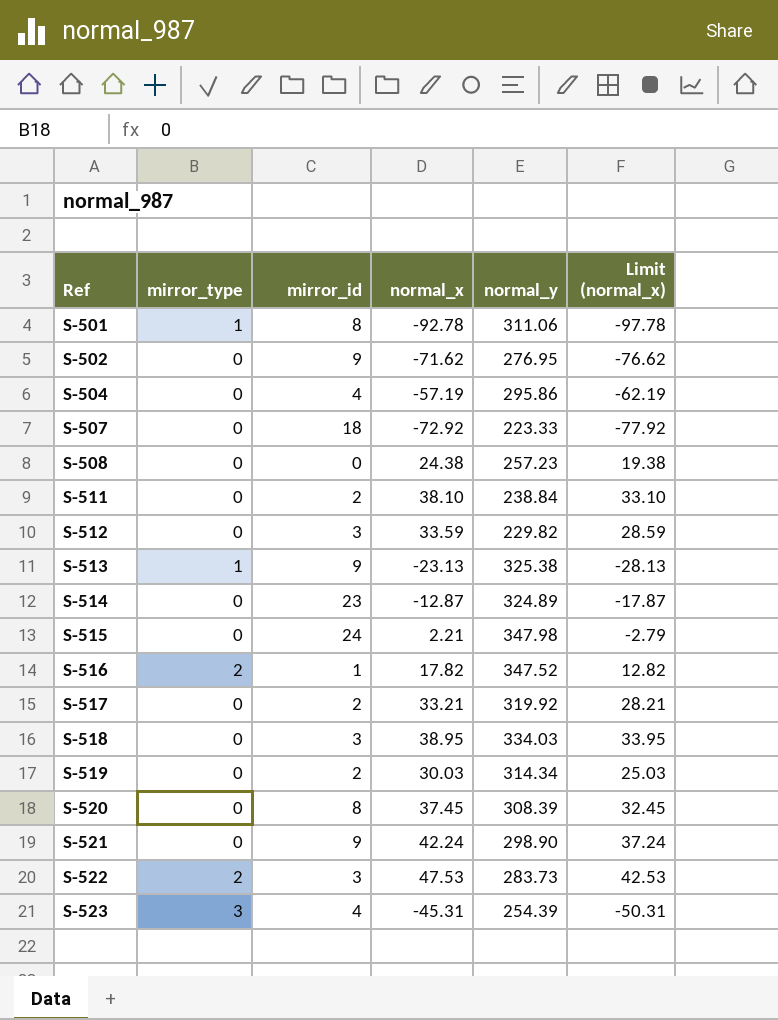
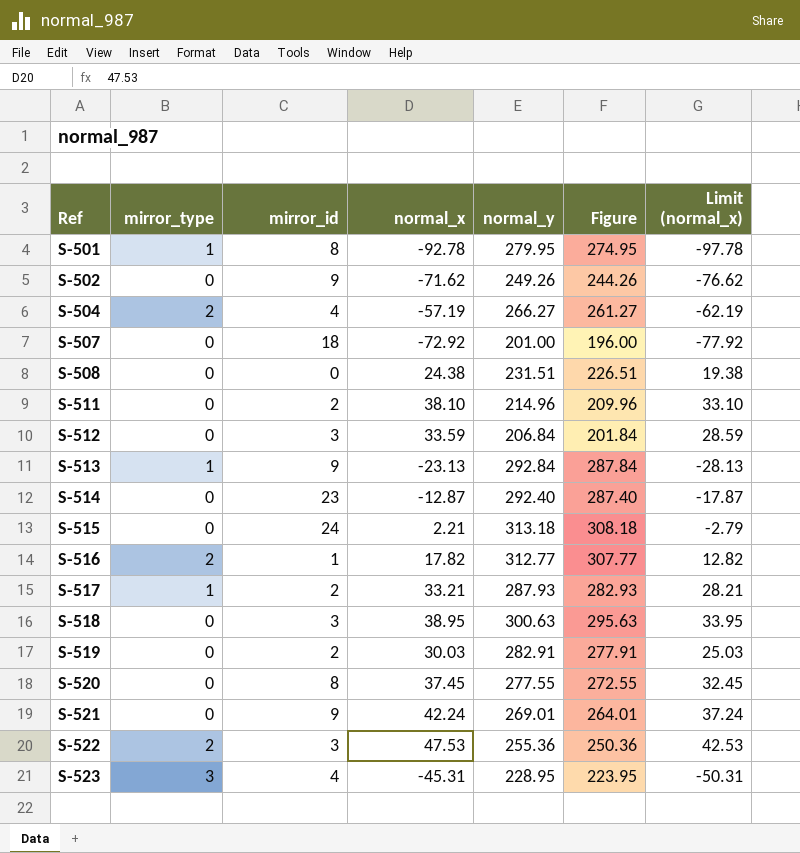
column Figure | formula: none -> [normal_y] - 5
S-501 | normal_y: 311.06 -> 279.95
S-502 | normal_y: 276.95 -> 249.26
S-504 | mirror_type: 0 -> 2
S-504 | normal_y: 295.86 -> 266.27
S-507 | normal_y: 223.33 -> 201.00
S-508 | normal_y: 257.23 -> 231.51
S-511 | normal_y: 238.84 -> 214.96
S-512 | normal_y: 229.82 -> 206.84
S-513 | normal_y: 325.38 -> 292.84
S-514 | normal_y: 324.89 -> 292.40
S-515 | normal_y: 347.98 -> 313.18
S-516 | normal_y: 347.52 -> 312.77
S-517 | mirror_type: 0 -> 1
S-517 | normal_y: 319.92 -> 287.93
S-518 | normal_y: 334.03 -> 300.63
S-519 | normal_y: 314.34 -> 282.91
S-520 | normal_y: 308.39 -> 277.55
S-521 | normal_y: 298.90 -> 269.01
S-522 | normal_y: 283.73 -> 255.36
S-523 | normal_y: 254.39 -> 228.95

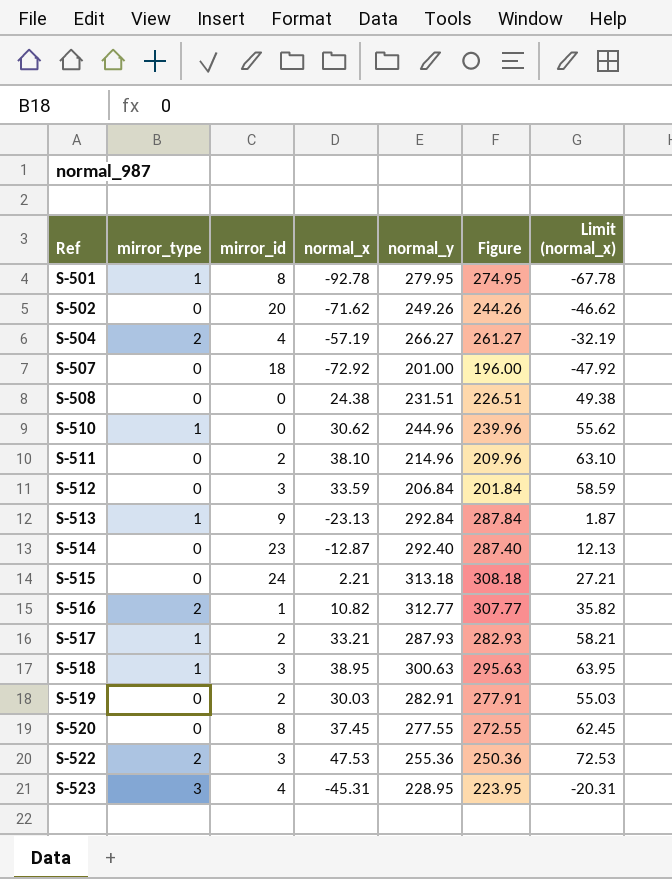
column Limit (normal_x) | formula: [normal_x] - 5 -> [normal_x] + 25
row S-521: 0 | 9 | 42.24 | 269.01 | 264.01 | 37.24 -> none
S-502 | mirror_id: 9 -> 20
row S-510: none -> 1 | 0 | 30.62 | 244.96 | 239.96 | 55.62
S-516 | normal_x: 17.82 -> 10.82
S-518 | mirror_type: 0 -> 1

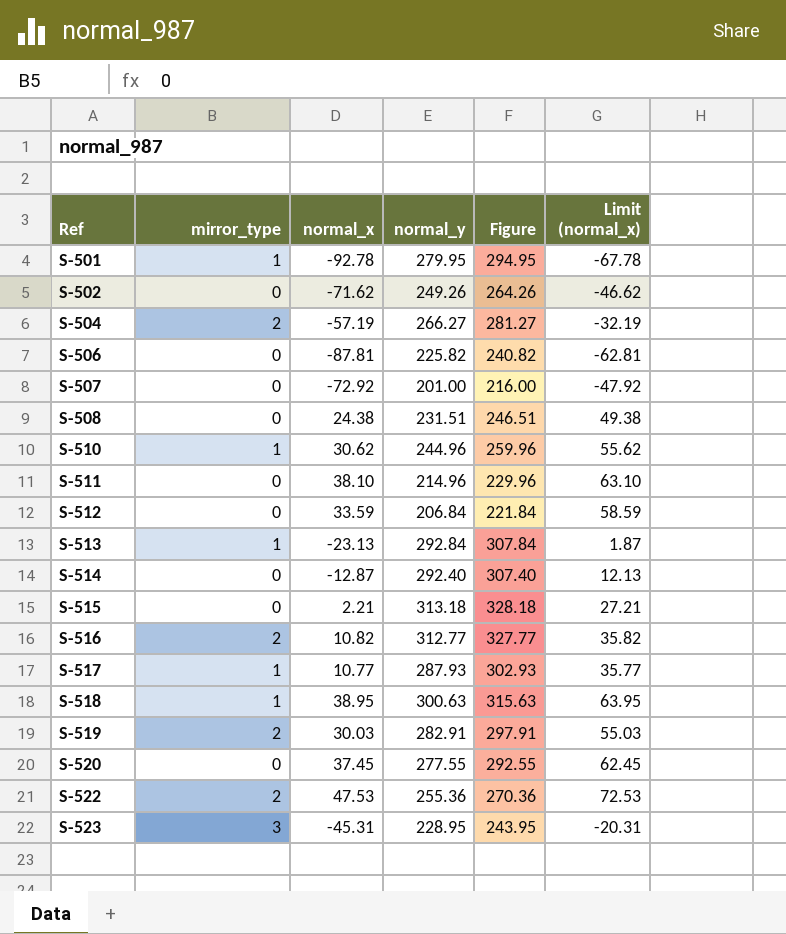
column mirror_id | position: 3 -> none
column Figure | formula: [normal_y] - 5 -> [normal_y] + 15
row S-506: none -> 0 | -87.81 | 225.82 | 240.82 | -62.81
S-517 | normal_x: 33.21 -> 10.77
S-517 | Limit (normal_x): 58.21 -> 35.77
S-519 | mirror_type: 0 -> 2

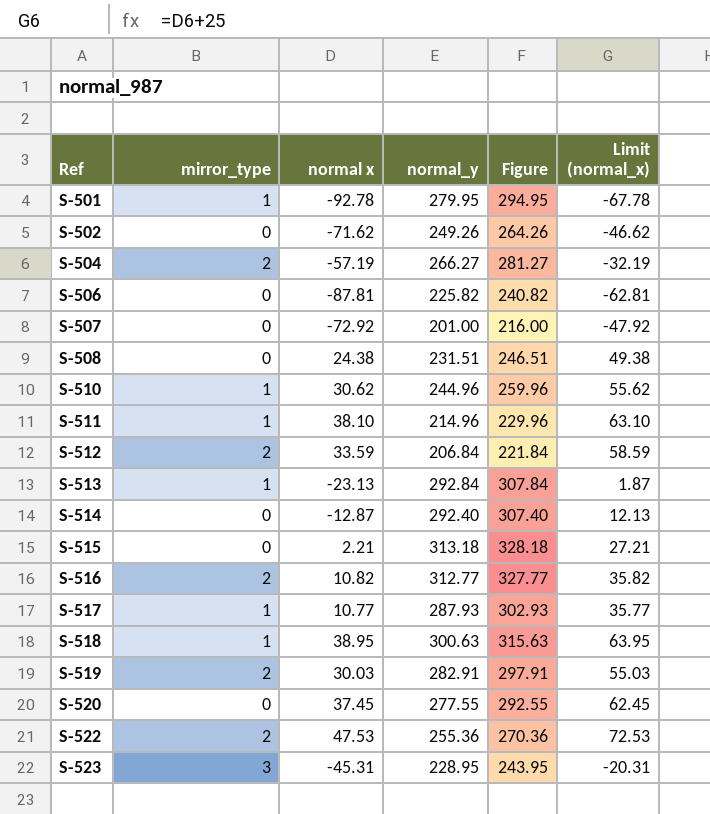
column name: normal_x -> normal x
S-511 | mirror_type: 0 -> 1
S-512 | mirror_type: 0 -> 2

